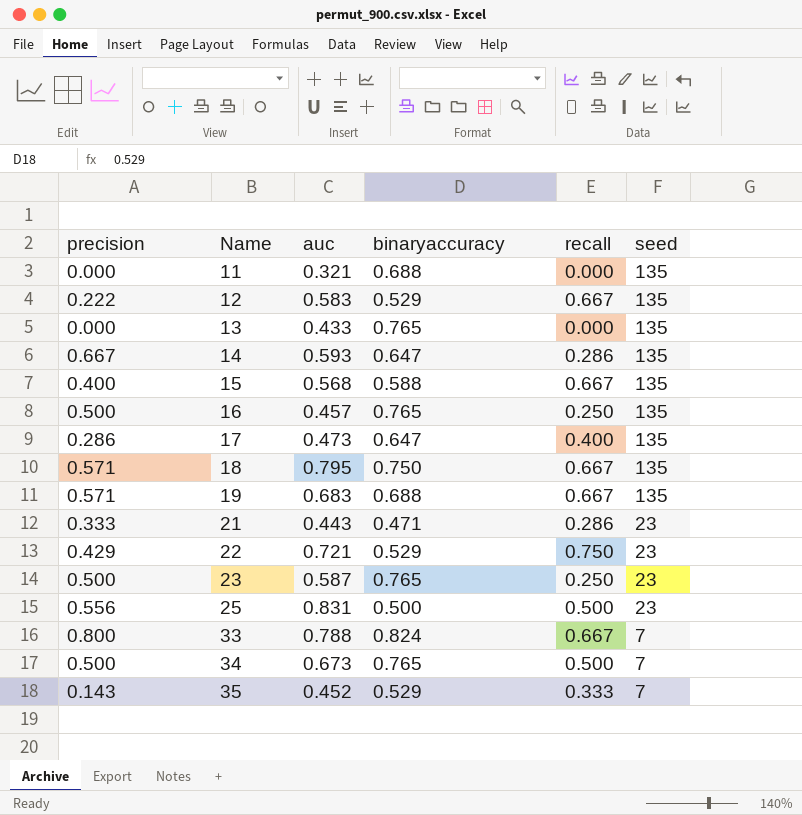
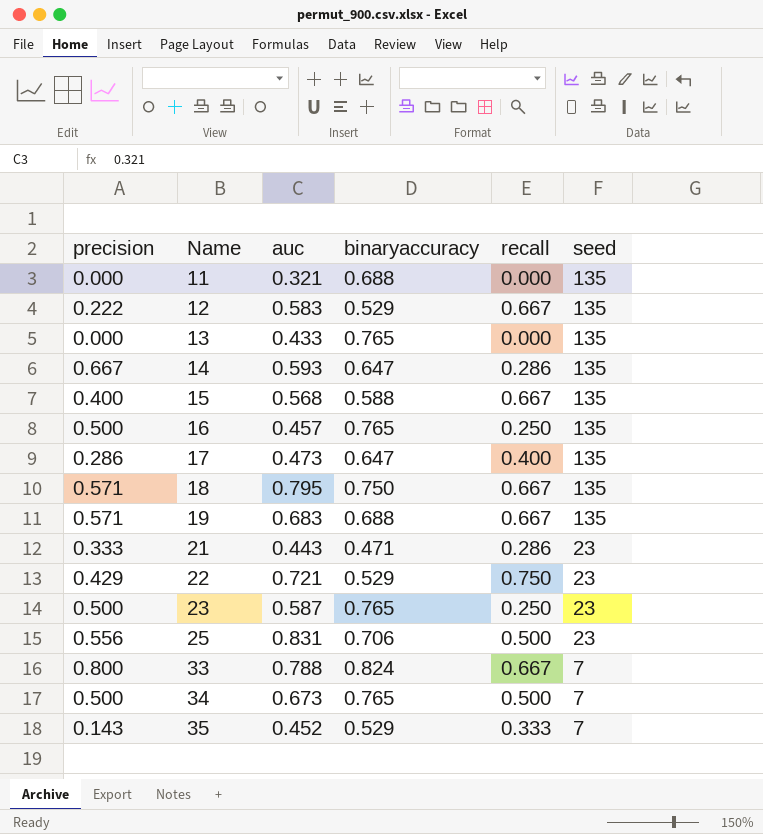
25 | binaryaccuracy: 0.500 -> 0.706

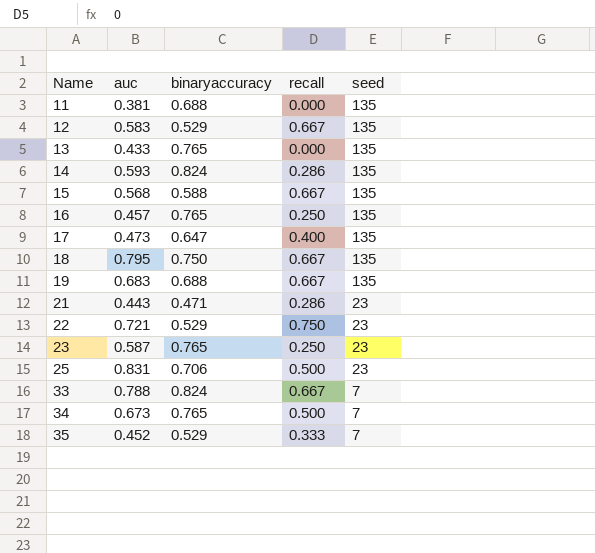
column precision | position: 1 -> none
11 | auc: 0.321 -> 0.381
14 | binaryaccuracy: 0.647 -> 0.824

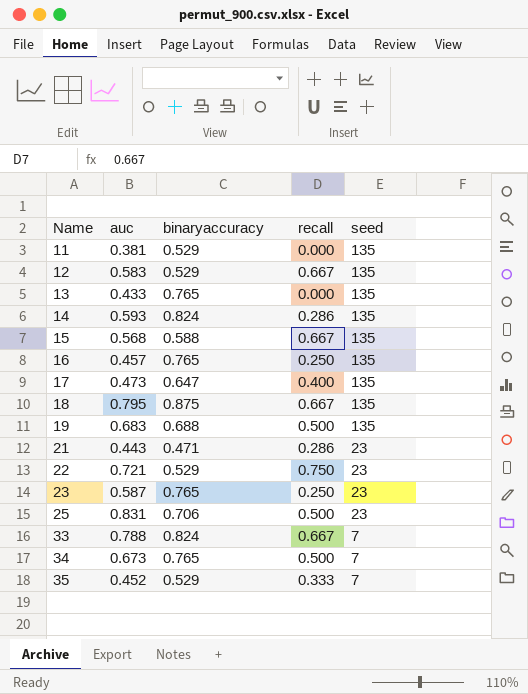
11 | binaryaccuracy: 0.688 -> 0.529
18 | binaryaccuracy: 0.750 -> 0.875
19 | recall: 0.667 -> 0.500

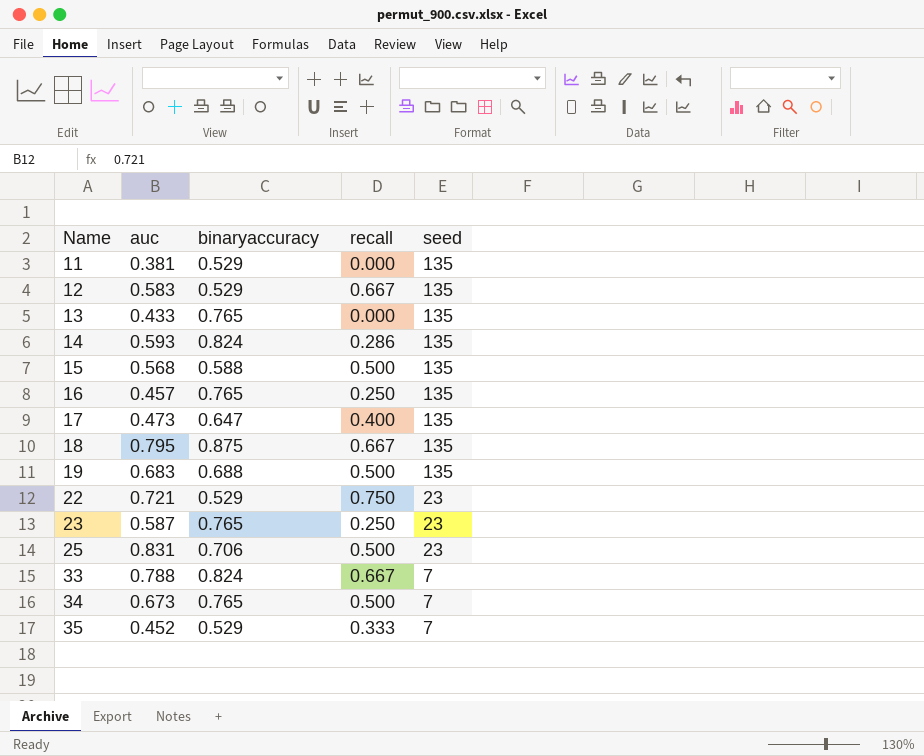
row 21: 0.443 | 0.471 | 0.286 | 23 -> none
15 | recall: 0.667 -> 0.500

